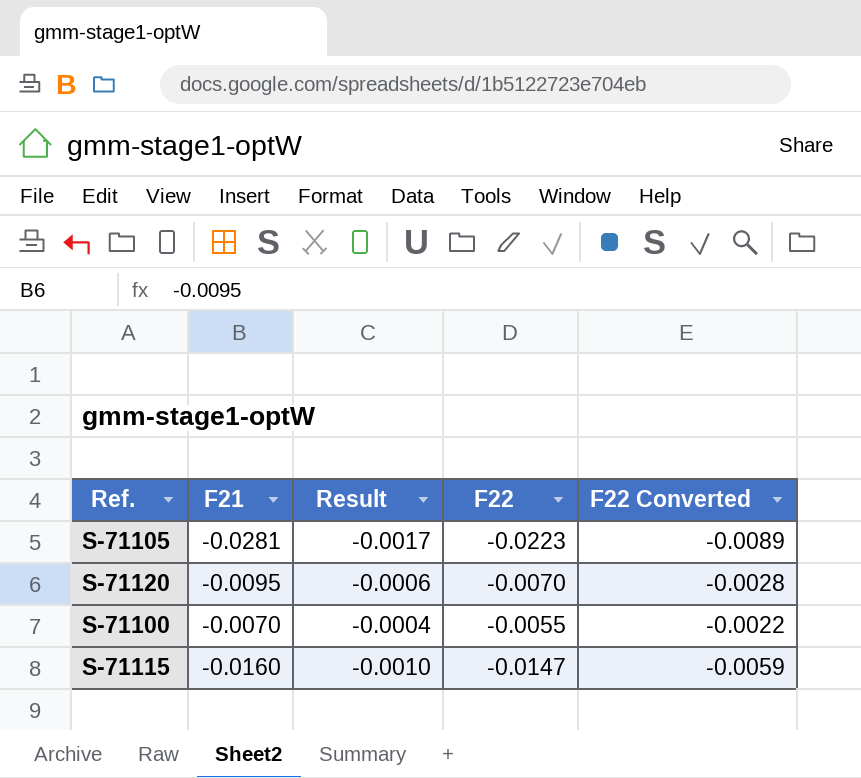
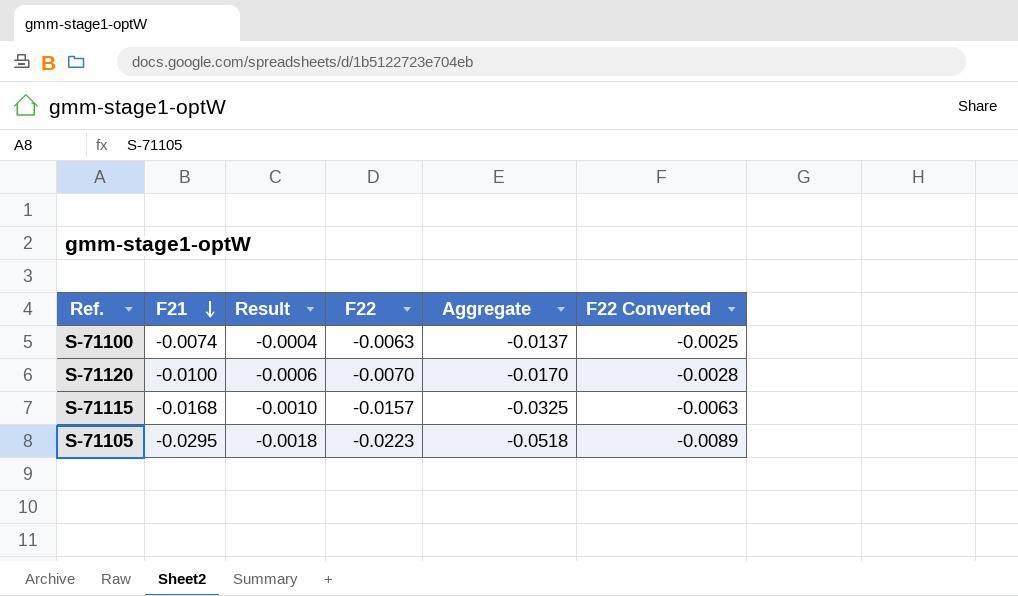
row order: none -> F21 descending
column Aggregate | formula: none -> [F21] + [F22]
S-71100 | F21: -0.0070 -> -0.0074
S-71100 | F22: -0.0055 -> -0.0063
S-71100 | F22 Converted: -0.0022 -> -0.0025
S-71120 | F21: -0.0095 -> -0.0100
S-71115 | F21: -0.0160 -> -0.0168
S-71115 | F22: -0.0147 -> -0.0157
S-71115 | F22 Converted: -0.0059 -> -0.0063
S-71105 | F21: -0.0281 -> -0.0295
S-71105 | Result: -0.0017 -> -0.0018

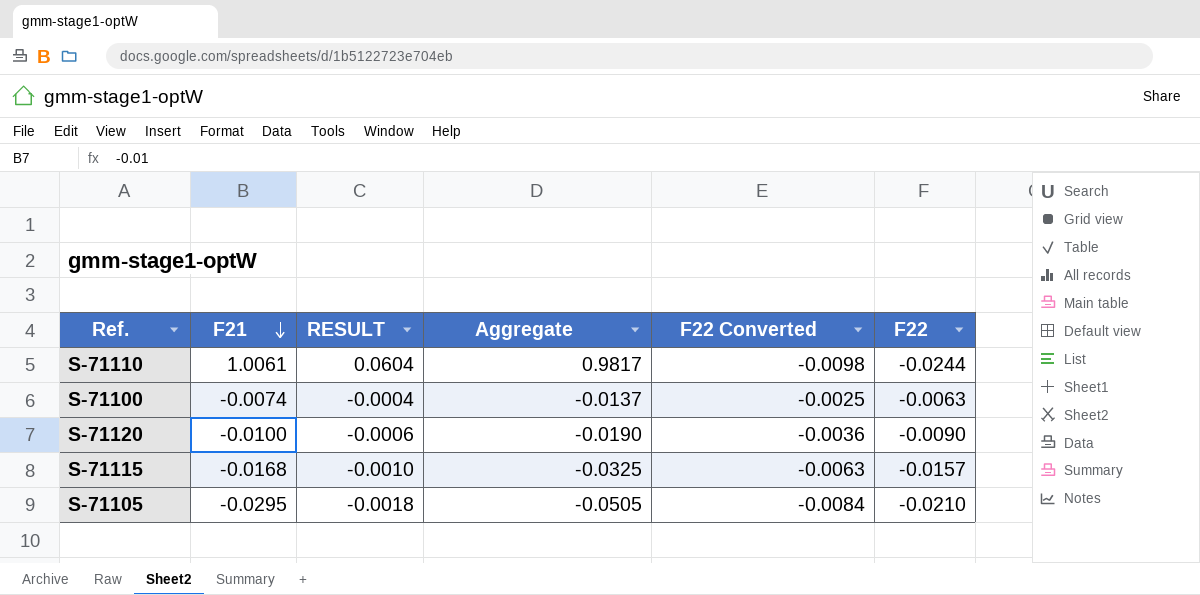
column name: Result -> RESULT
column F22 | position: 4 -> 6
row S-71110: none -> 1.0061 | 0.0604 | 0.9817 | -0.0098 | -0.0244
S-71120 | Aggregate: -0.0170 -> -0.0190
S-71120 | F22 Converted: -0.0028 -> -0.0036
S-71120 | F22: -0.0070 -> -0.0090
S-71105 | Aggregate: -0.0518 -> -0.0505
S-71105 | F22 Converted: -0.0089 -> -0.0084
S-71105 | F22: -0.0223 -> -0.0210

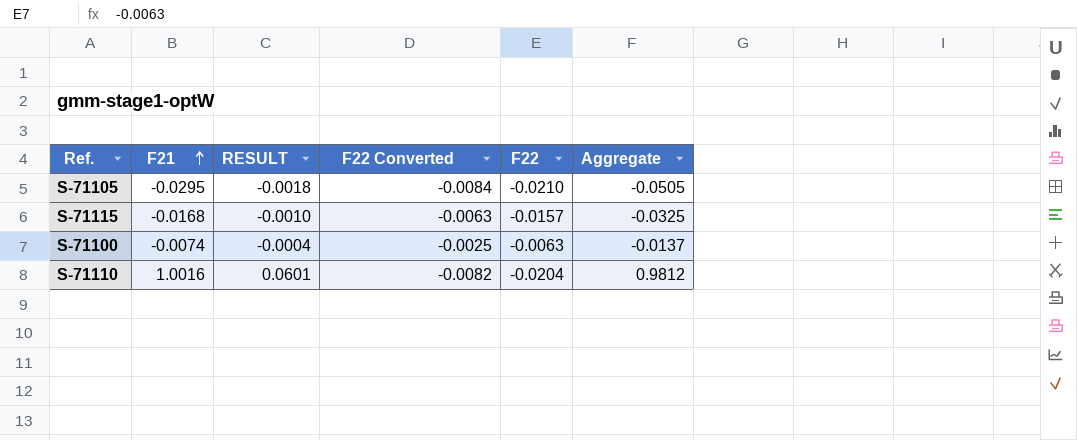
row order: F21 descending -> F21 ascending
column Aggregate | position: 4 -> 6
row S-71120: -0.0100 | -0.0006 | -0.0190 | -0.0036 | -0.0090 -> none
S-71110 | F21: 1.0061 -> 1.0016
S-71110 | RESULT: 0.0604 -> 0.0601
S-71110 | F22 Converted: -0.0098 -> -0.0082
S-71110 | F22: -0.0244 -> -0.0204
S-71110 | Aggregate: 0.9817 -> 0.9812

